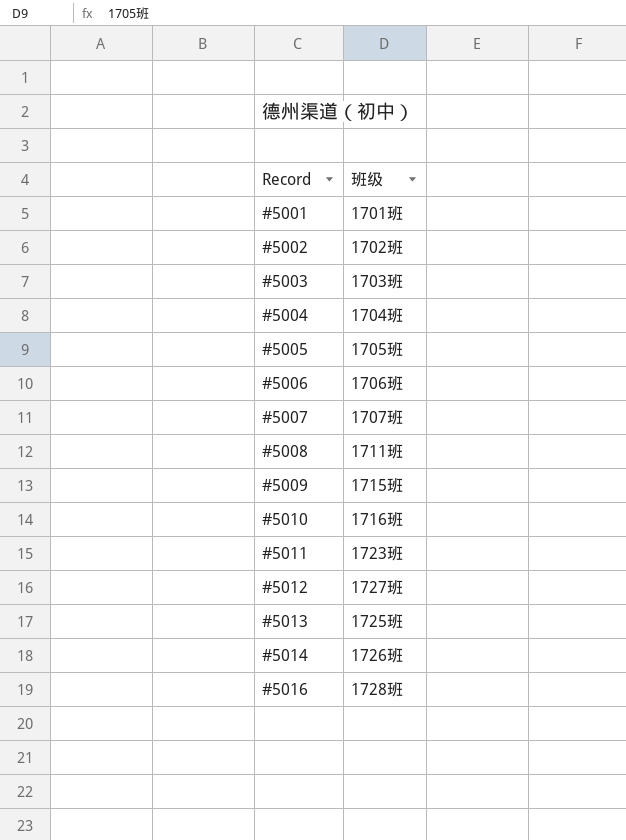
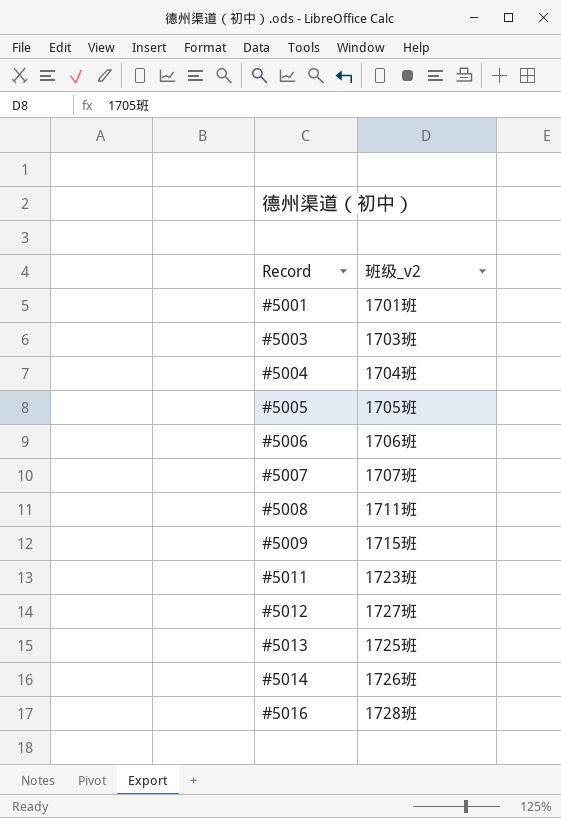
column name: 班级 -> 班级_v2
row #5002: 1702班 -> none
row #5010: 1716班 -> none

